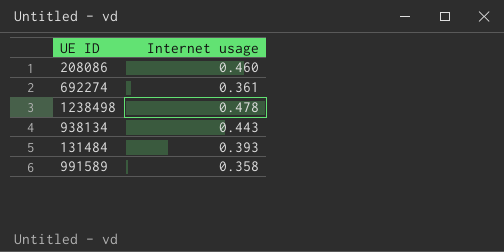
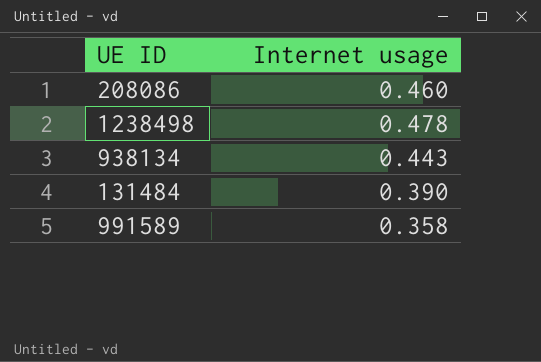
row 692274: 0.361 -> none
131484 | Internet usage: 0.393 -> 0.390

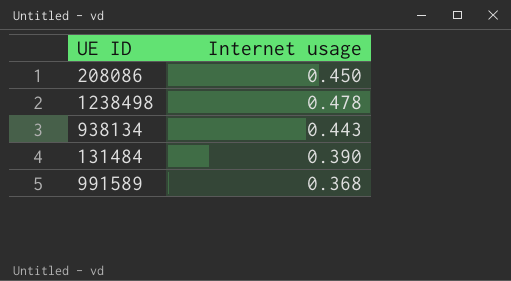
208086 | Internet usage: 0.460 -> 0.450
991589 | Internet usage: 0.358 -> 0.368

